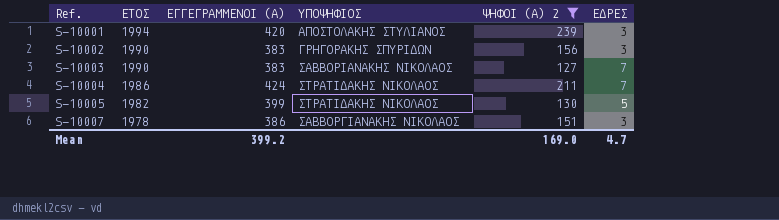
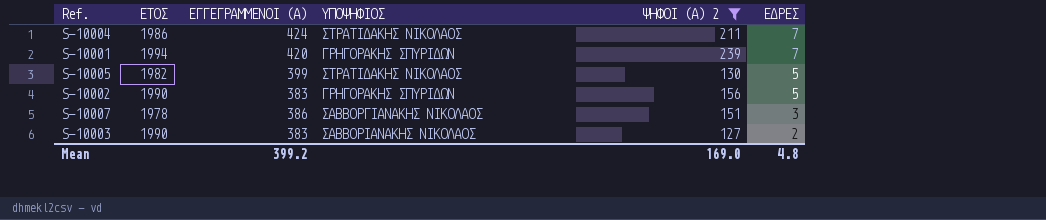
row order: Ref. ascending -> ΕΔΡΕΣ descending
S-10001 | ΥΠΟΨΗΦΙΟΣ: ΑΠΟΣΤΟΛΑΚΗΣ ΣΤΥΛΙΑΝΟΣ -> ΓΡΗΓΟΡΑΚΗΣ ΣΠΥΡΙΔΩΝ
S-10001 | ΕΔΡΕΣ: 3 -> 7
S-10002 | ΕΔΡΕΣ: 3 -> 5
S-10003 | ΕΔΡΕΣ: 7 -> 2
Mean | ΕΔΡΕΣ: 4.7 -> 4.8

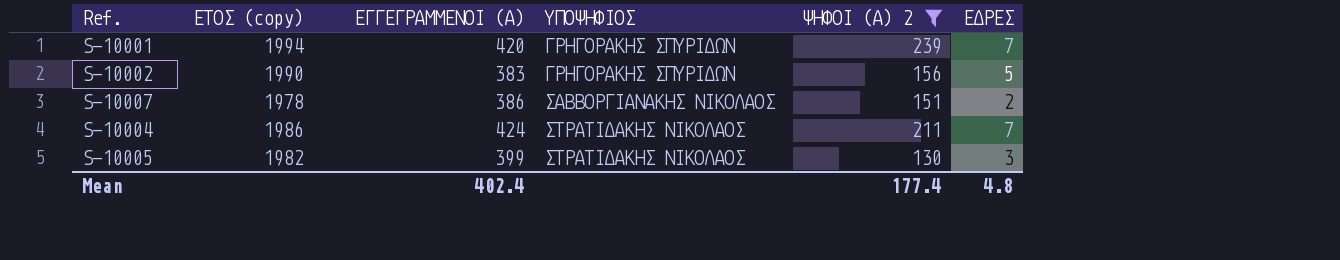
row order: ΕΔΡΕΣ descending -> ΥΠΟΨΗΦΙΟΣ ascending
column name: ΕΤΟΣ -> ΕΤΟΣ (copy)
row S-10003: 1990 | 383 | ΣΑΒΒΟΡΙΑΝΑΚΗΣ ΝΙΚΟΛΑΟΣ | 127 | 2 -> none
S-10007 | ΕΔΡΕΣ: 3 -> 2
S-10005 | ΕΔΡΕΣ: 5 -> 3
Mean | ΕΓΓΕΓΡΑΜΜΕΝΟΙ (Α): 399.2 -> 402.4
Mean | ΨΗΦΟΙ (Α) 2: 169.0 -> 177.4

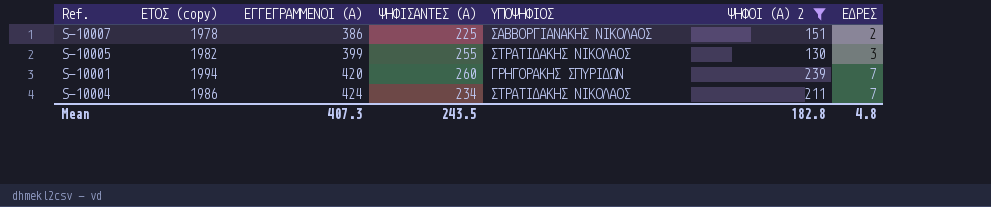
row order: ΥΠΟΨΗΦΙΟΣ ascending -> ΕΓΓΕΓΡΑΜΜΕΝΟΙ (Α) ascending
column ΨΗΦΙΣΑΝΤΕΣ (Α) | position: none -> 4
row S-10002: 1990 | 383 | ΓΡΗΓΟΡΑΚΗΣ ΣΠΥΡΙΔΩΝ | 156 | 5 -> none
Mean | ΕΓΓΕΓΡΑΜΜΕΝΟΙ (Α): 402.4 -> 407.3
Mean | ΨΗΦΟΙ (Α) 2: 177.4 -> 182.8

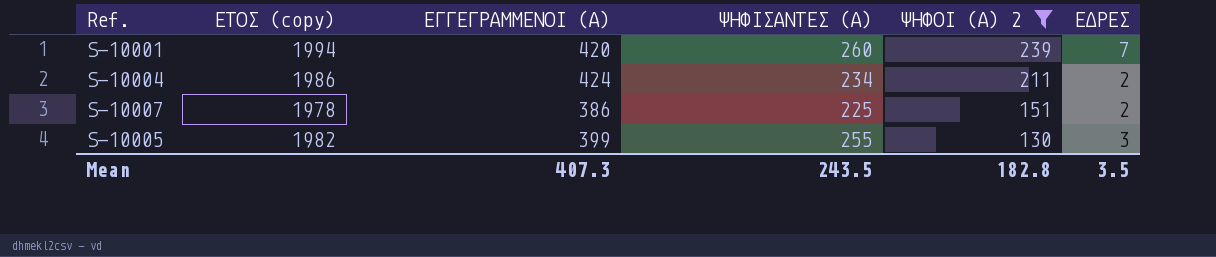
row order: ΕΓΓΕΓΡΑΜΜΕΝΟΙ (Α) ascending -> ΨΗΦΟΙ (Α) 2 descending
column ΥΠΟΨΗΦΙΟΣ | position: 5 -> none
S-10004 | ΕΔΡΕΣ: 7 -> 2
Mean | ΕΔΡΕΣ: 4.8 -> 3.5

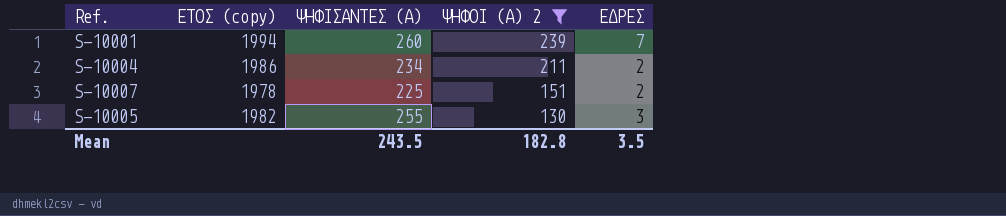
column ΕΓΓΕΓΡΑΜΜΕΝΟΙ (Α) | position: 3 -> none

